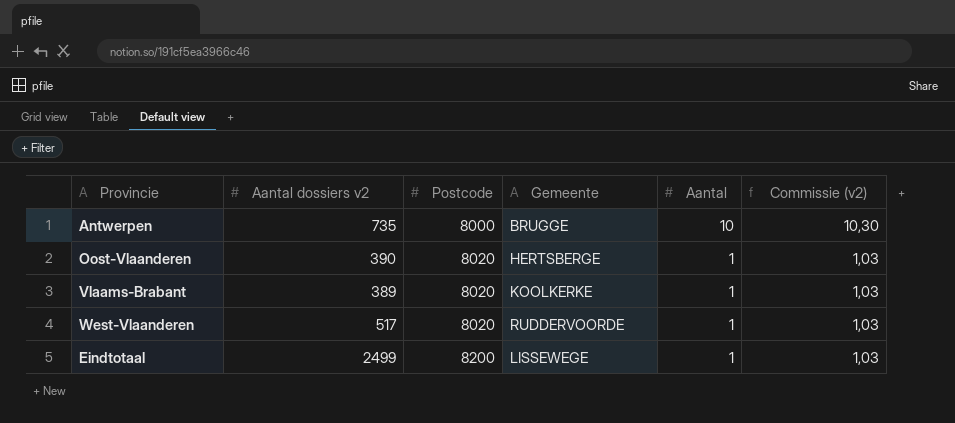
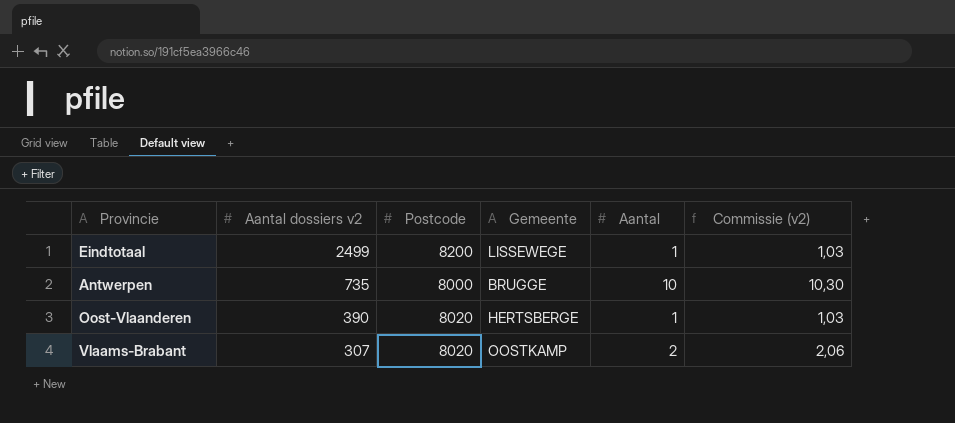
row order: Postcode ascending -> Aantal dossiers v2 descending
row West-Vlaanderen: 517 | 8020 | RUDDERVOORDE | 1 | 1,03 -> none
Vlaams-Brabant | Aantal dossiers v2: 389 -> 307
Vlaams-Brabant | Gemeente: KOOLKERKE -> OOSTKAMP
Vlaams-Brabant | Aantal: 1 -> 2
Vlaams-Brabant | Commissie (v2): 1,03 -> 2,06

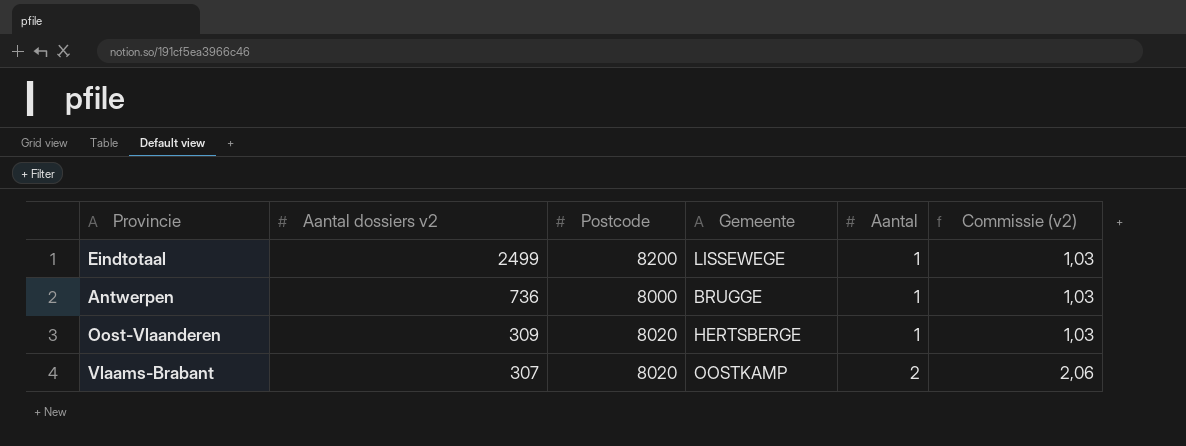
Antwerpen | Aantal dossiers v2: 735 -> 736
Antwerpen | Aantal: 10 -> 1
Antwerpen | Commissie (v2): 10,30 -> 1,03
Oost-Vlaanderen | Aantal dossiers v2: 390 -> 309

